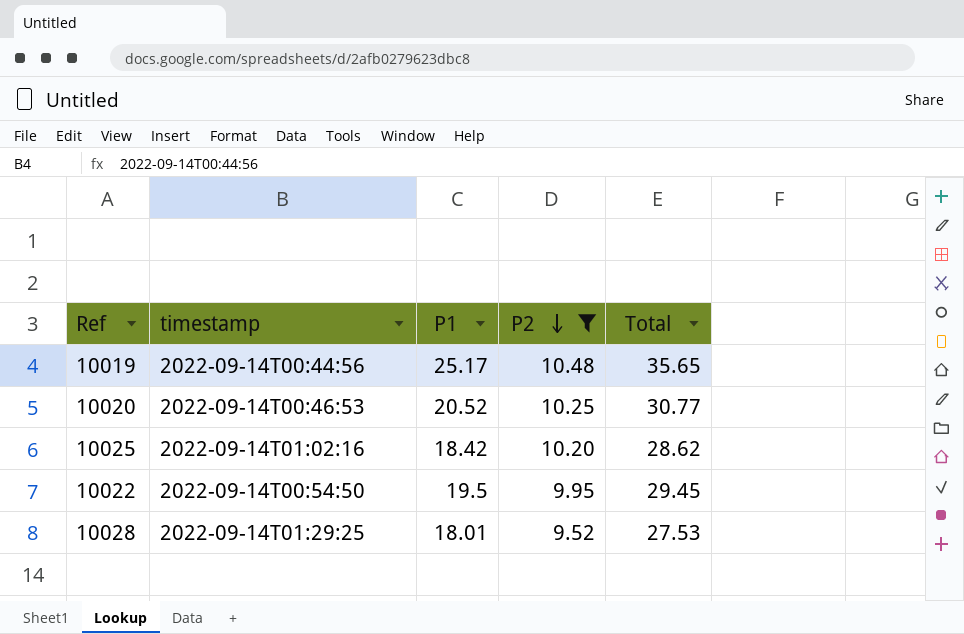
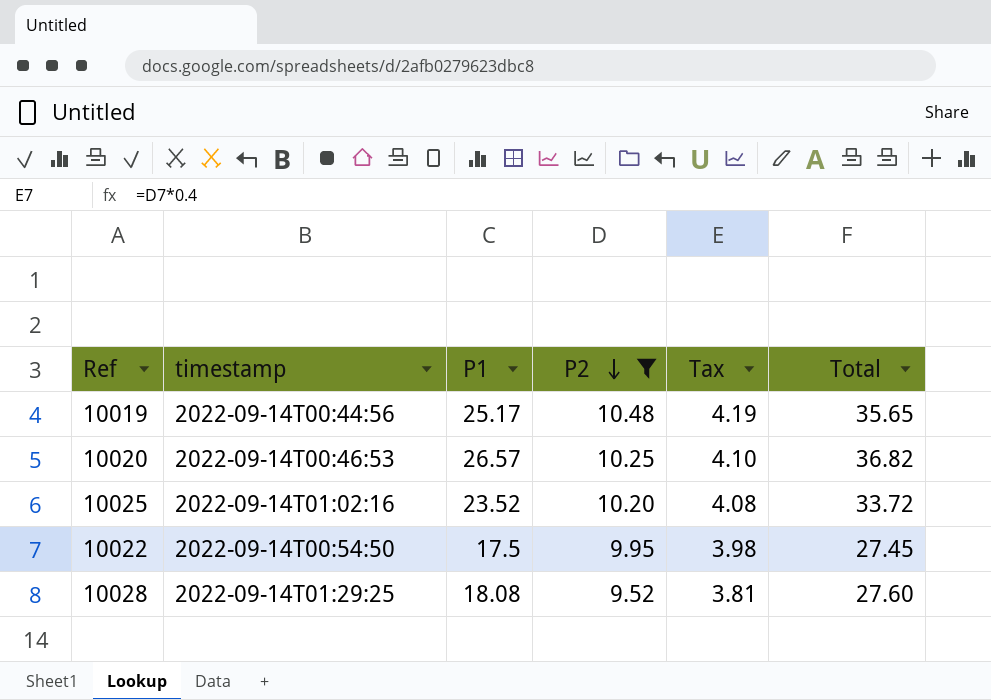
column Tax | formula: none -> [P2] * 0.4
10020 | P1: 20.52 -> 26.57
10020 | Total: 30.77 -> 36.82
10025 | P1: 18.42 -> 23.52
10025 | Total: 28.62 -> 33.72
10022 | P1: 19.5 -> 17.5
10022 | Total: 29.45 -> 27.45
10028 | P1: 18.01 -> 18.08
10028 | Total: 27.53 -> 27.60

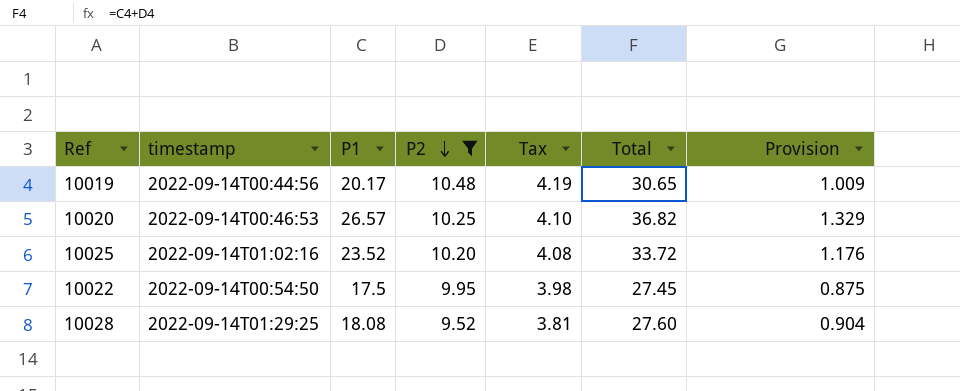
column Provision | formula: none -> [P1] * 0.05
10019 | P1: 25.17 -> 20.17
10019 | Total: 35.65 -> 30.65

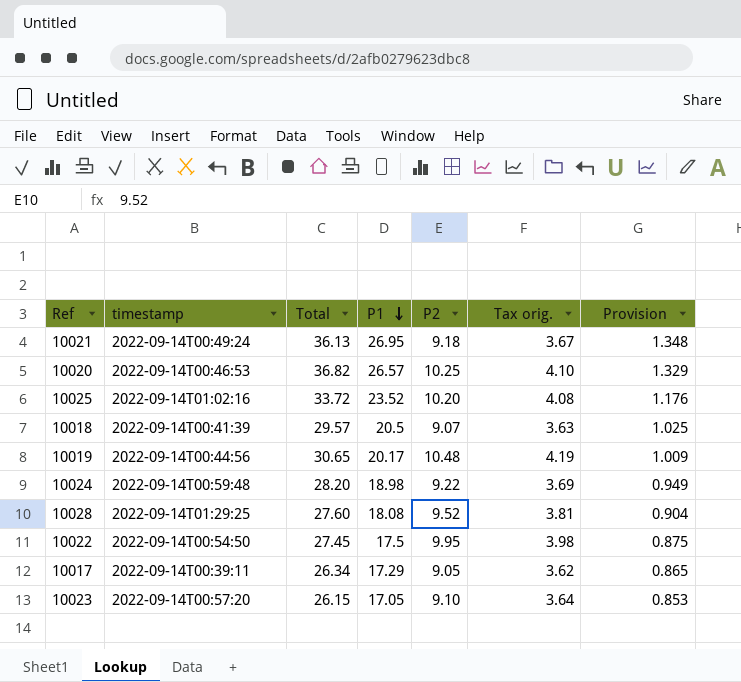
filter: P2 >= 9.52 -> none
row order: P2 descending -> P1 descending
column Total | position: 6 -> 3
column name: Tax -> Tax orig.

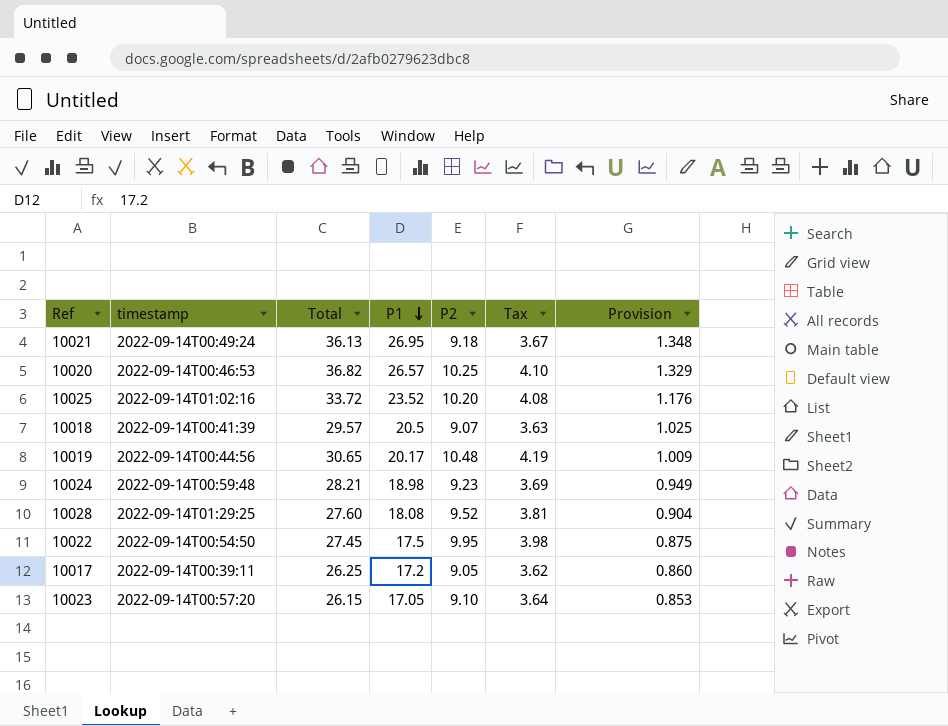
column name: Tax orig. -> Tax
10024 | Total: 28.20 -> 28.21
10024 | P2: 9.22 -> 9.23
10017 | Total: 26.34 -> 26.25
10017 | P1: 17.29 -> 17.2
10017 | Provision: 0.865 -> 0.860

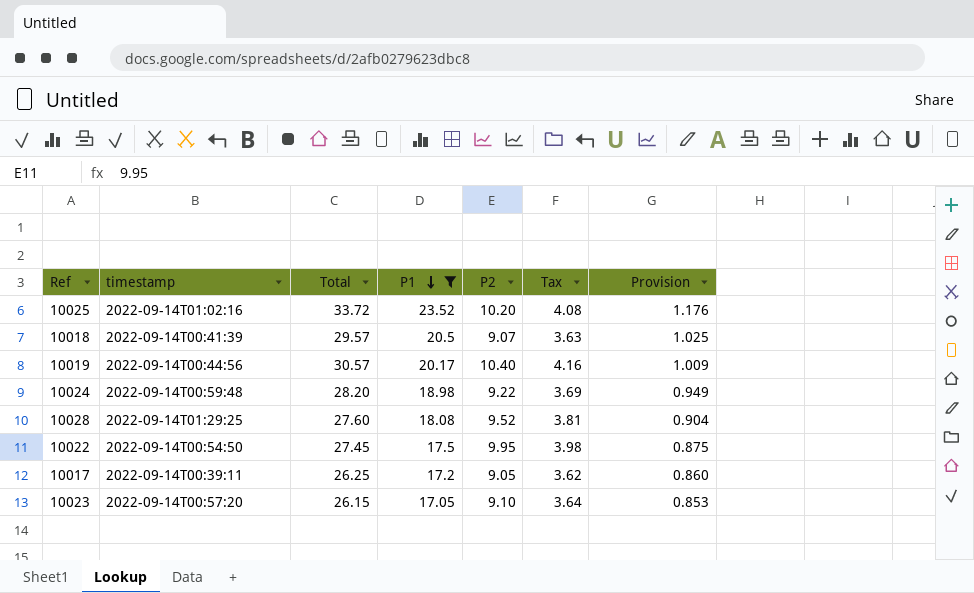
filter: none -> P1 <= 23.52
10019 | Total: 30.65 -> 30.57
10019 | P2: 10.48 -> 10.40
10019 | Tax: 4.19 -> 4.16
10024 | Total: 28.21 -> 28.20
10024 | P2: 9.23 -> 9.22

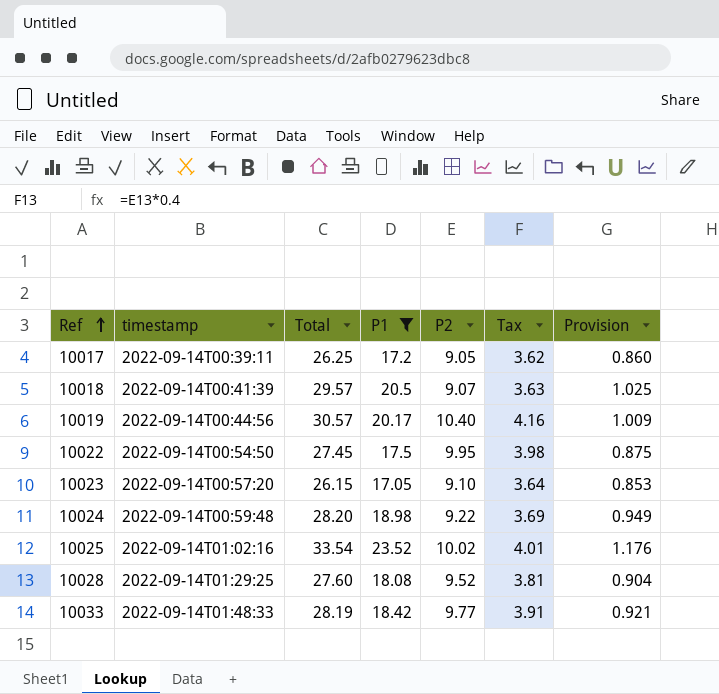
row order: P1 descending -> Ref ascending
10025 | Total: 33.72 -> 33.54
10025 | P2: 10.20 -> 10.02
10025 | Tax: 4.08 -> 4.01
row 10033: none -> 2022-09-14T01:48:33 | 28.19 | 18.42 | 9.77 | 3.91 | 0.921

